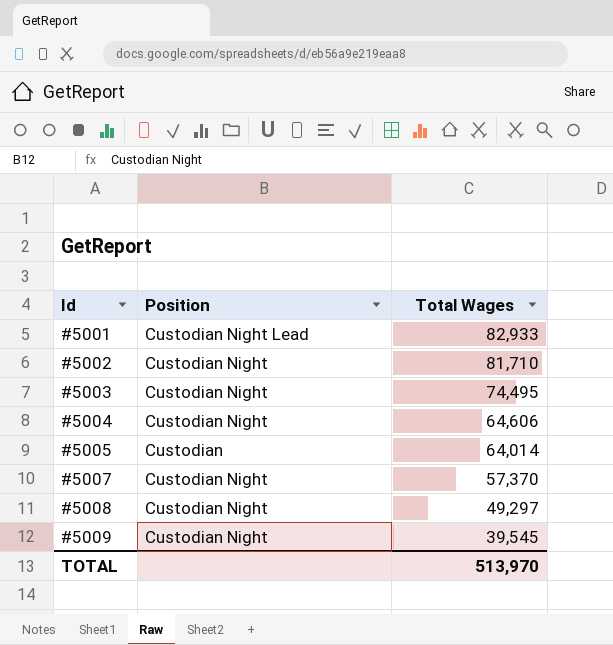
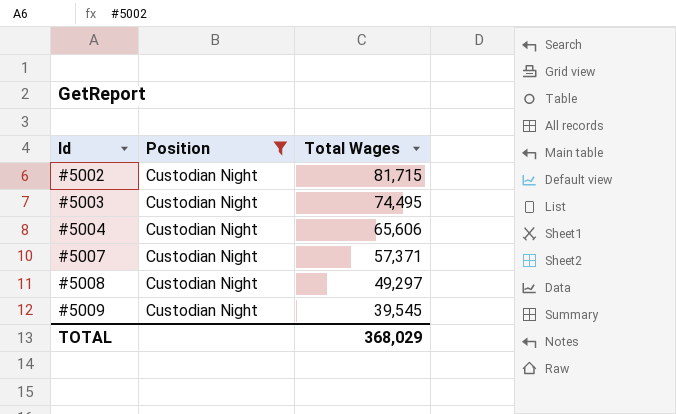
filter: none -> Position = Custodian Night
#5002 | Total Wages: 81,710 -> 81,715
#5004 | Total Wages: 64,606 -> 65,606
#5007 | Total Wages: 57,370 -> 57,371
TOTAL | Total Wages: 513,970 -> 368,029

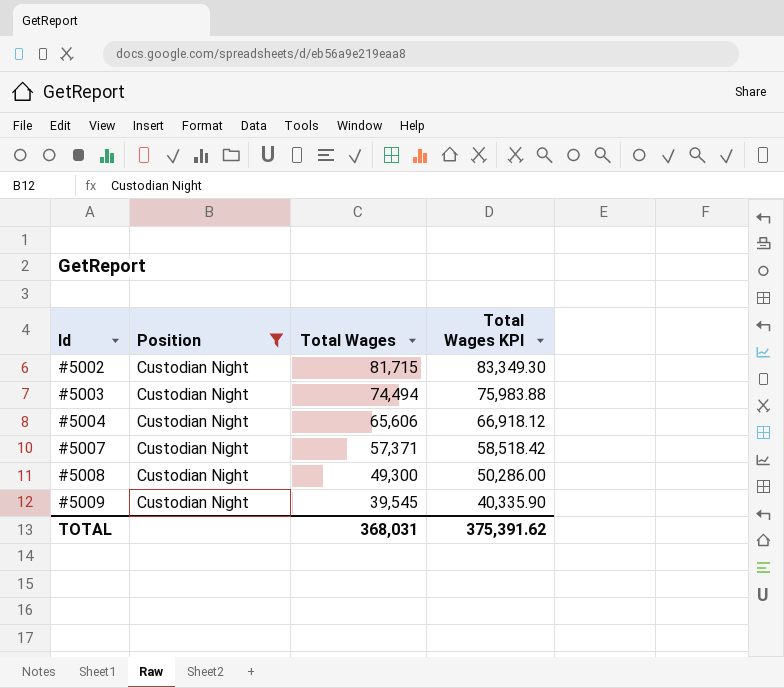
column Total Wages KPI | formula: none -> [Total Wages] * 1.02
#5003 | Total Wages: 74,495 -> 74,494
#5008 | Total Wages: 49,297 -> 49,300
TOTAL | Total Wages: 368,029 -> 368,031

